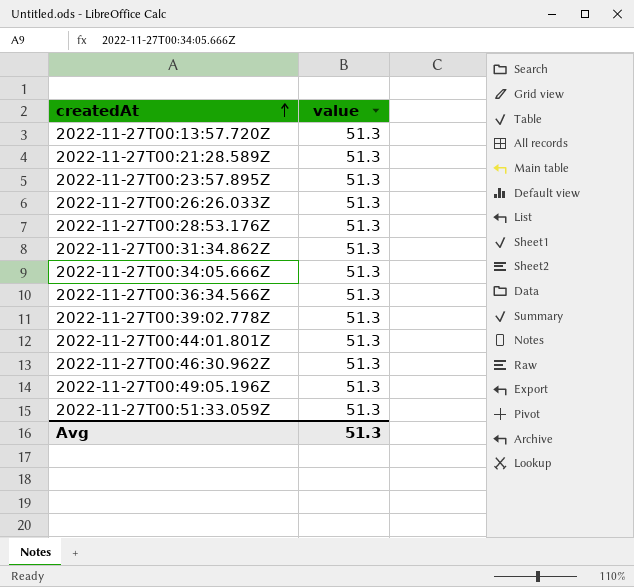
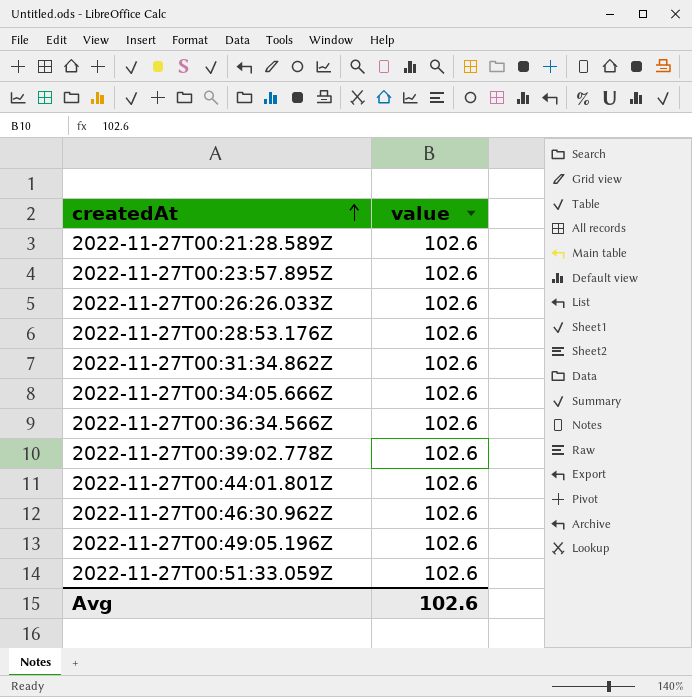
row 2022-11-27T00:13:57.720Z: 51.3 -> none
2022-11-27T00:21:28.589Z | value: 51.3 -> 102.6
2022-11-27T00:23:57.895Z | value: 51.3 -> 102.6
2022-11-27T00:26:26.033Z | value: 51.3 -> 102.6
2022-11-27T00:28:53.176Z | value: 51.3 -> 102.6
2022-11-27T00:31:34.862Z | value: 51.3 -> 102.6
2022-11-27T00:34:05.666Z | value: 51.3 -> 102.6
2022-11-27T00:36:34.566Z | value: 51.3 -> 102.6
2022-11-27T00:39:02.778Z | value: 51.3 -> 102.6
2022-11-27T00:44:01.801Z | value: 51.3 -> 102.6
2022-11-27T00:46:30.962Z | value: 51.3 -> 102.6
2022-11-27T00:49:05.196Z | value: 51.3 -> 102.6
2022-11-27T00:51:33.059Z | value: 51.3 -> 102.6
Avg | value: 51.3 -> 102.6

